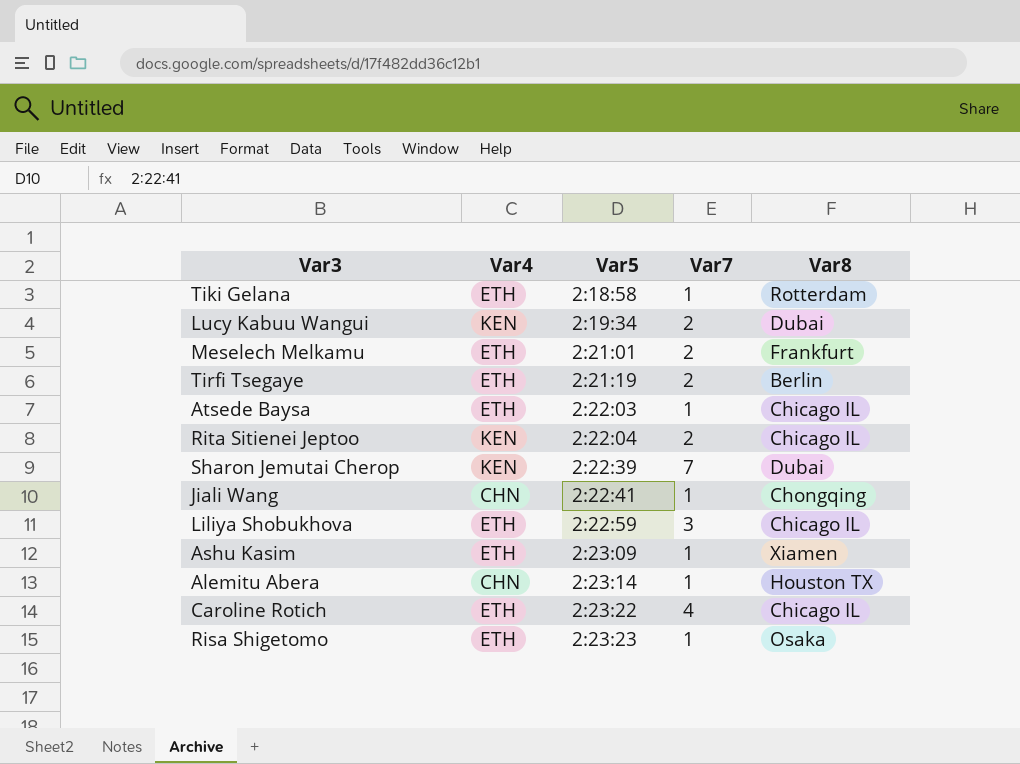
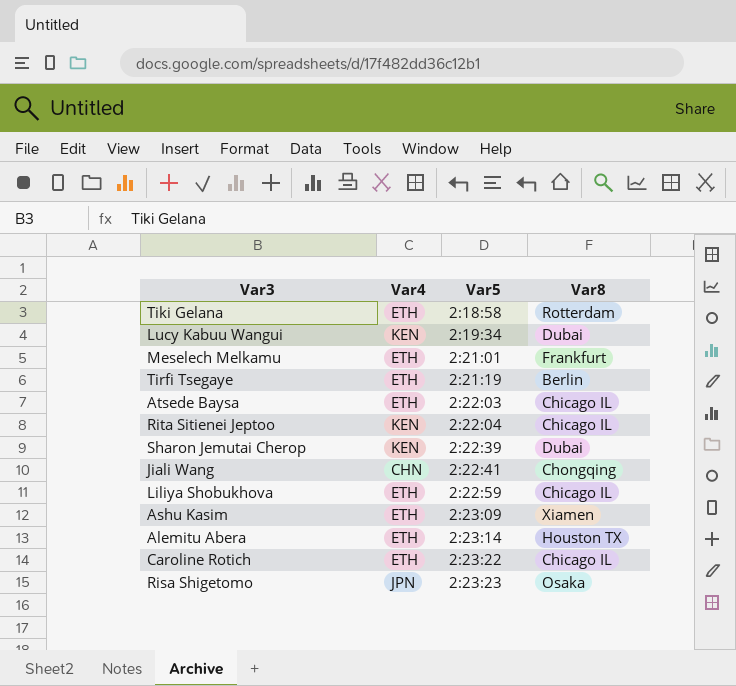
column Var7 | position: 4 -> none
Alemitu Abera | Var4: CHN -> ETH
Risa Shigetomo | Var4: ETH -> JPN

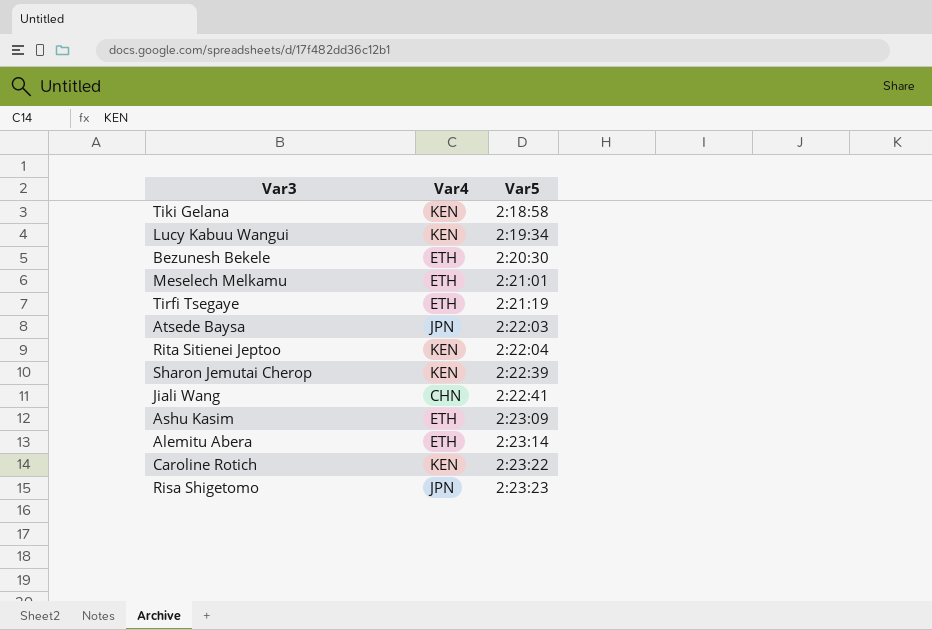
column Var8 | position: 4 -> none
row Liliya Shobukhova: ETH | 2:22:59 | Chicago IL -> none
Tiki Gelana | Var4: ETH -> KEN
row Bezunesh Bekele: none -> ETH | 2:20:30
Atsede Baysa | Var4: ETH -> JPN
Caroline Rotich | Var4: ETH -> KEN

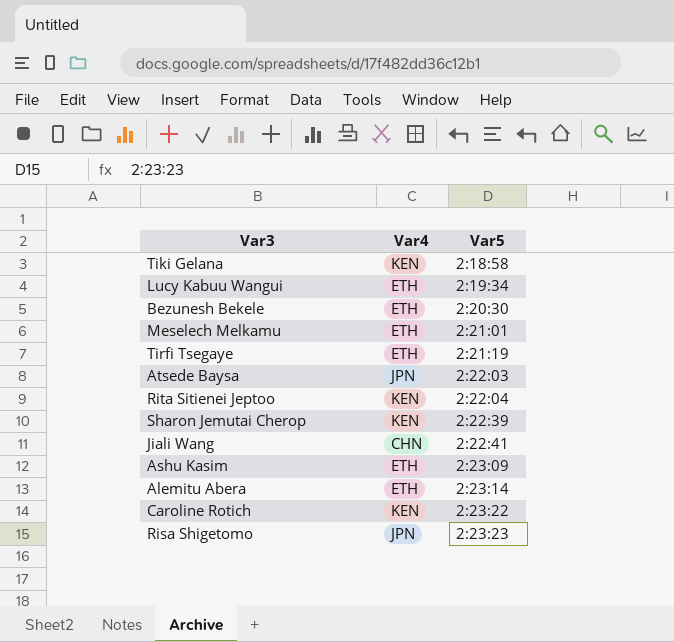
Lucy Kabuu Wangui | Var4: KEN -> ETH

